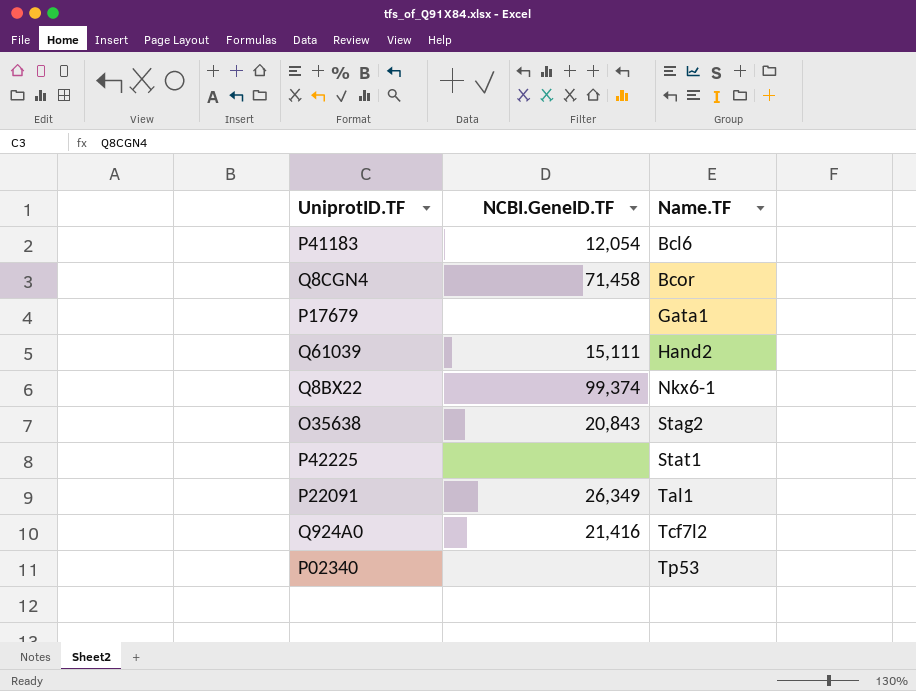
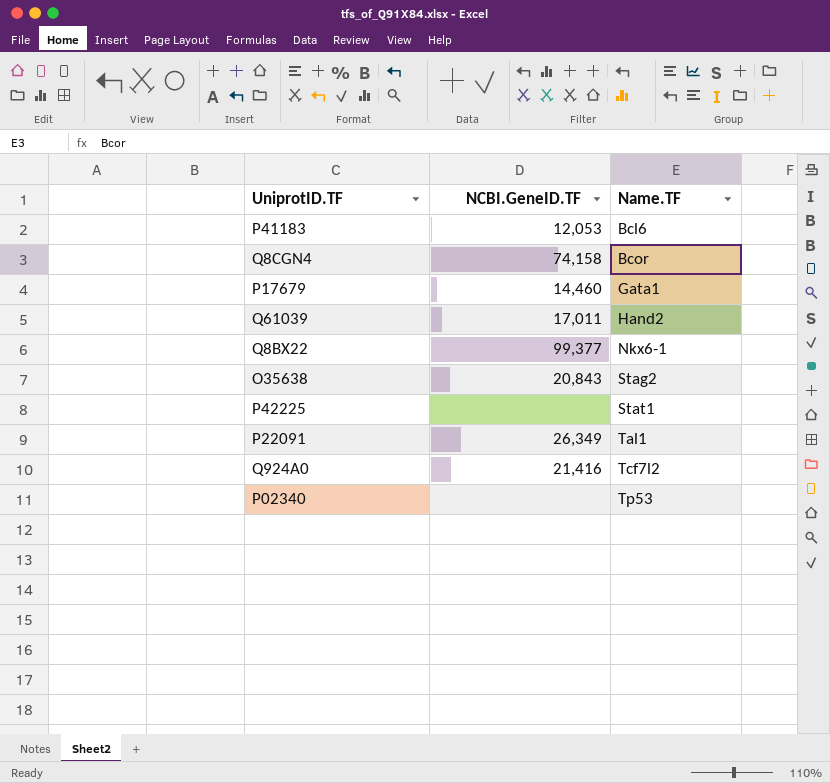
P41183 | NCBI.GeneID.TF: 12,054 -> 12,053
Q8CGN4 | NCBI.GeneID.TF: 71,458 -> 74,158
P17679 | NCBI.GeneID.TF: none -> 14,460
Q61039 | NCBI.GeneID.TF: 15,111 -> 17,011
Q8BX22 | NCBI.GeneID.TF: 99,374 -> 99,377

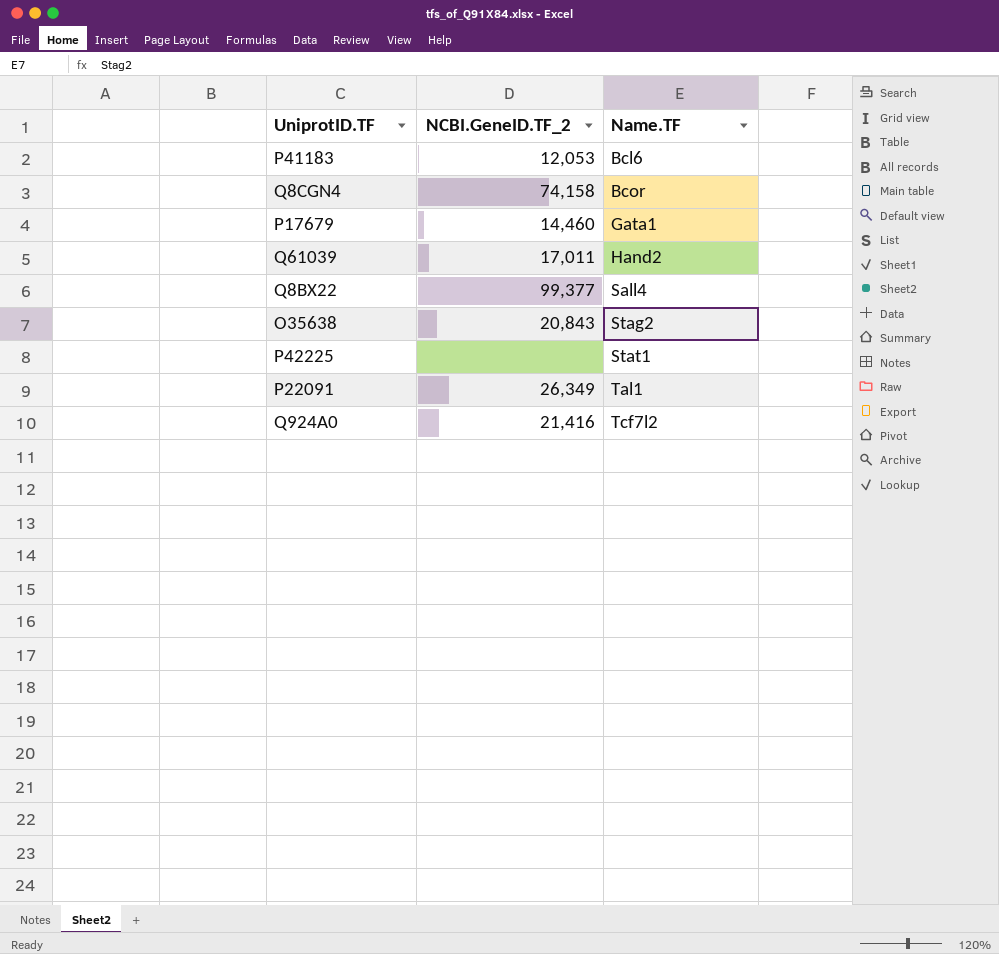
column name: NCBI.GeneID.TF -> NCBI.GeneID.TF_2
row P02340: none | Tp53 -> none
Q8BX22 | Name.TF: Nkx6-1 -> Sall4

